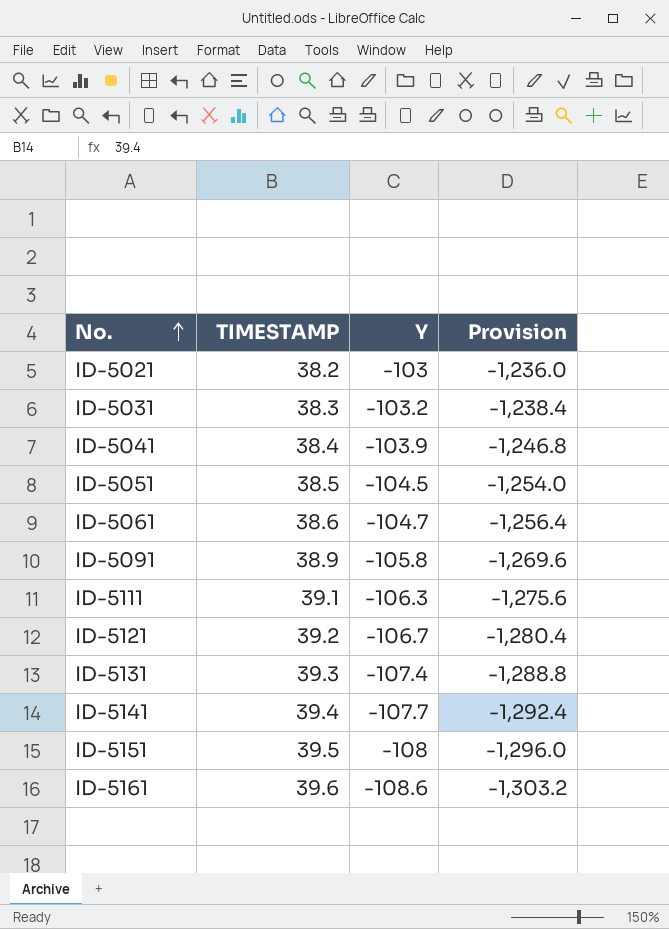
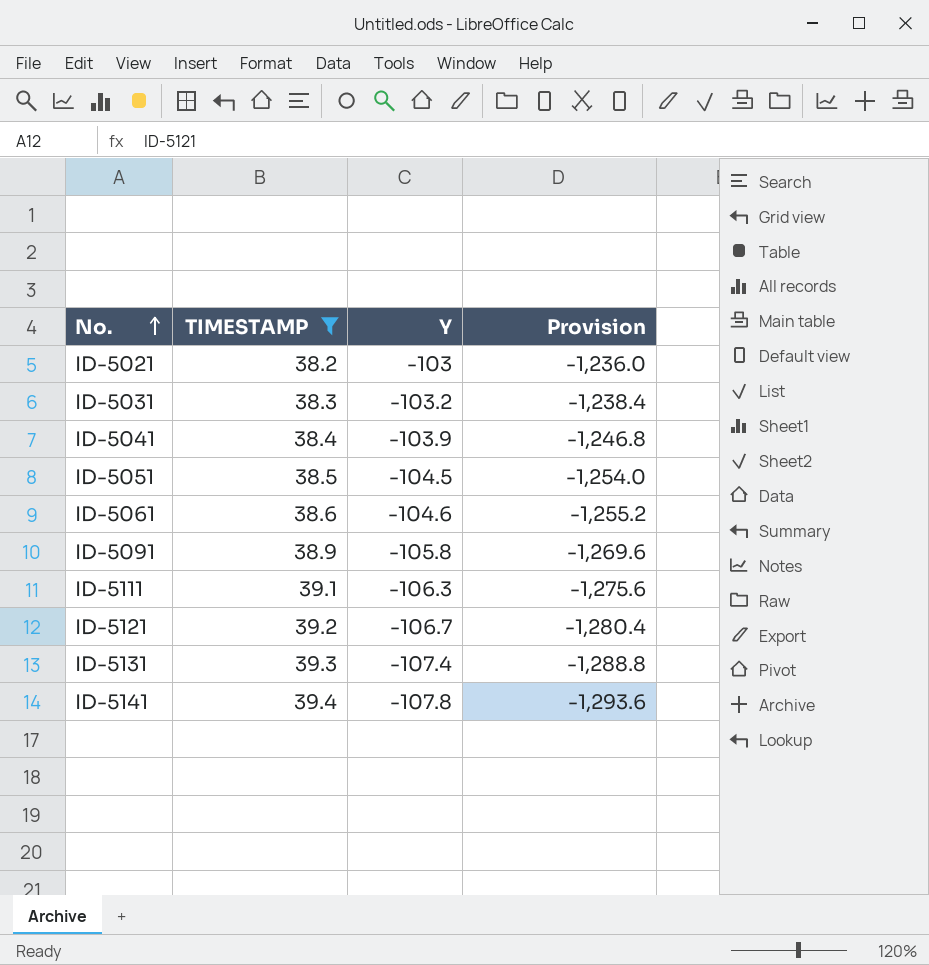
filter: none -> TIMESTAMP <= 39.4
ID-5061 | Y: -104.7 -> -104.6
ID-5061 | Provision: -1,256.4 -> -1,255.2
ID-5141 | Y: -107.7 -> -107.8
ID-5141 | Provision: -1,292.4 -> -1,293.6

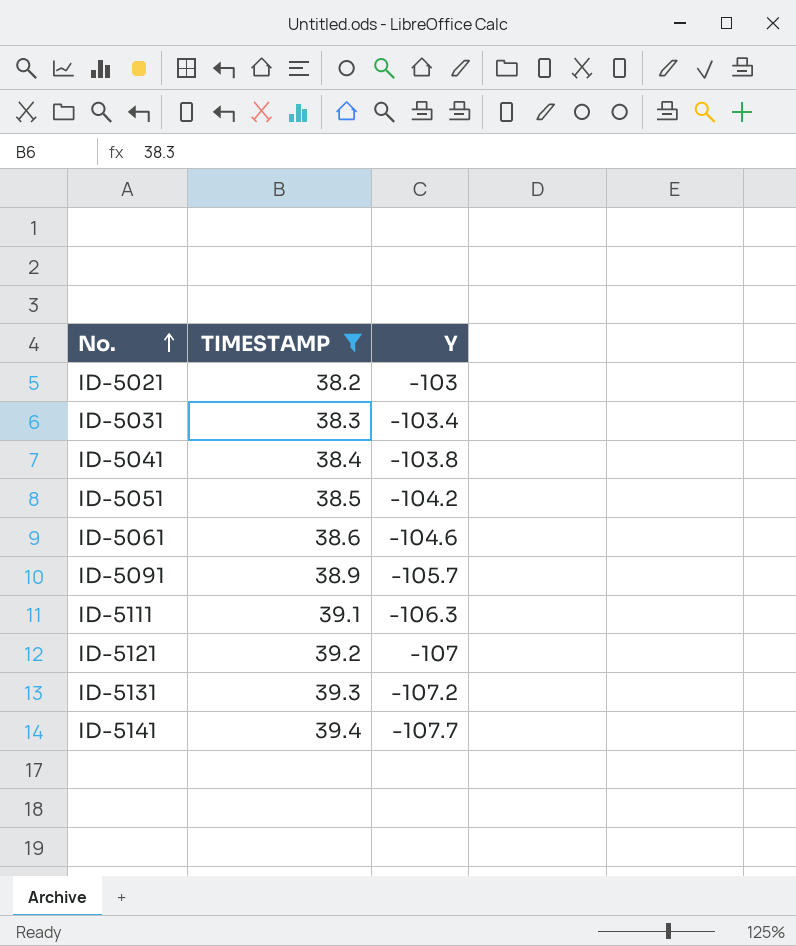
column Provision | formula: [Y] * 12 -> none
ID-5031 | Y: -103.2 -> -103.4
ID-5041 | Y: -103.9 -> -103.8
ID-5051 | Y: -104.5 -> -104.2
ID-5091 | Y: -105.8 -> -105.7
ID-5121 | Y: -106.7 -> -107
ID-5131 | Y: -107.4 -> -107.2
ID-5141 | Y: -107.8 -> -107.7

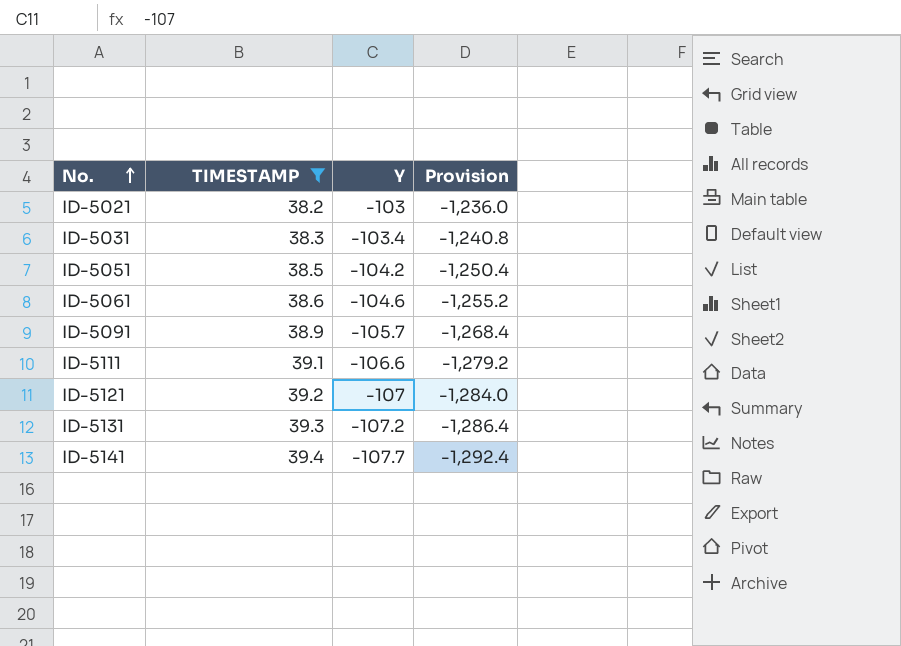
column Provision | formula: none -> [Y] * 12
row ID-5041: 38.4 | -103.8 -> none
ID-5111 | Y: -106.3 -> -106.6

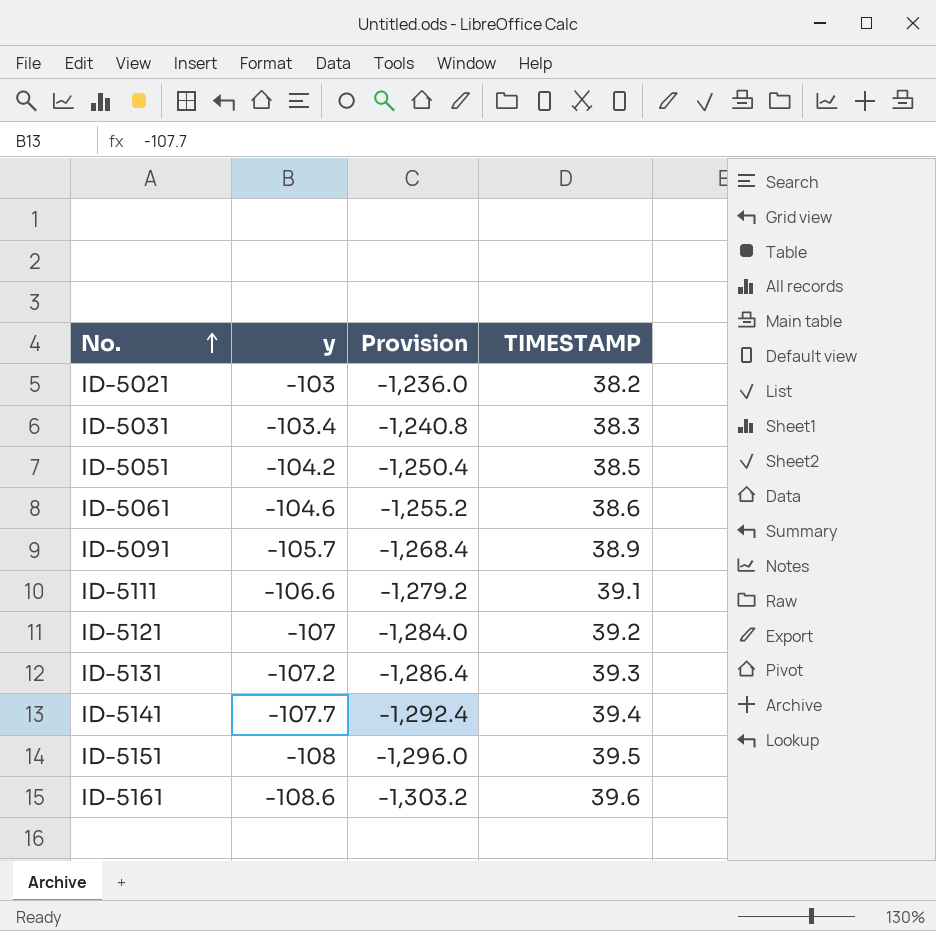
filter: TIMESTAMP <= 39.4 -> none
column name: Y -> y
column TIMESTAMP | position: 2 -> 4

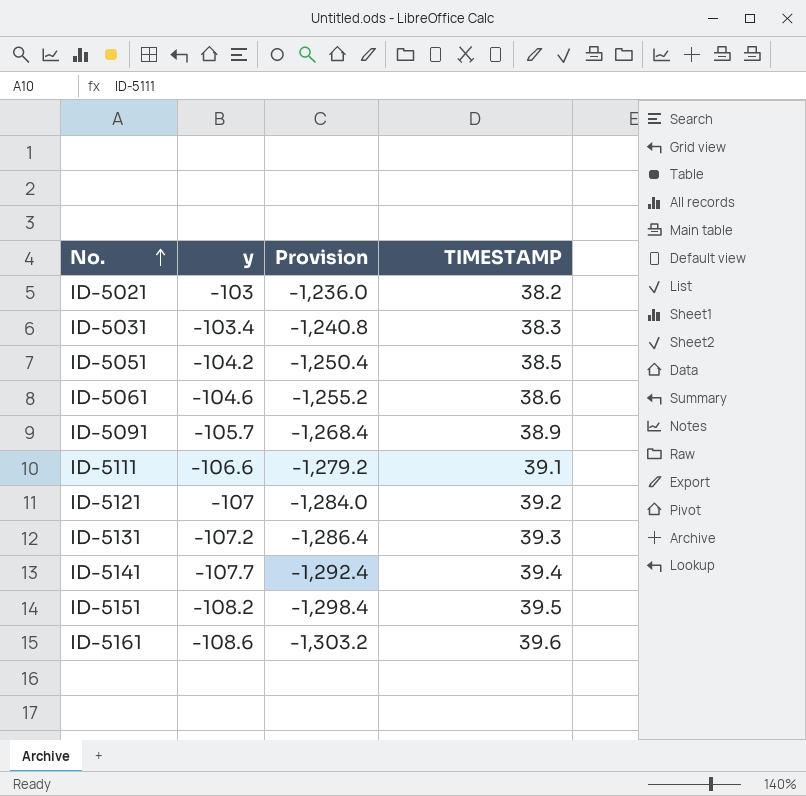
ID-5151 | y: -108 -> -108.2
ID-5151 | Provision: -1,296.0 -> -1,298.4

